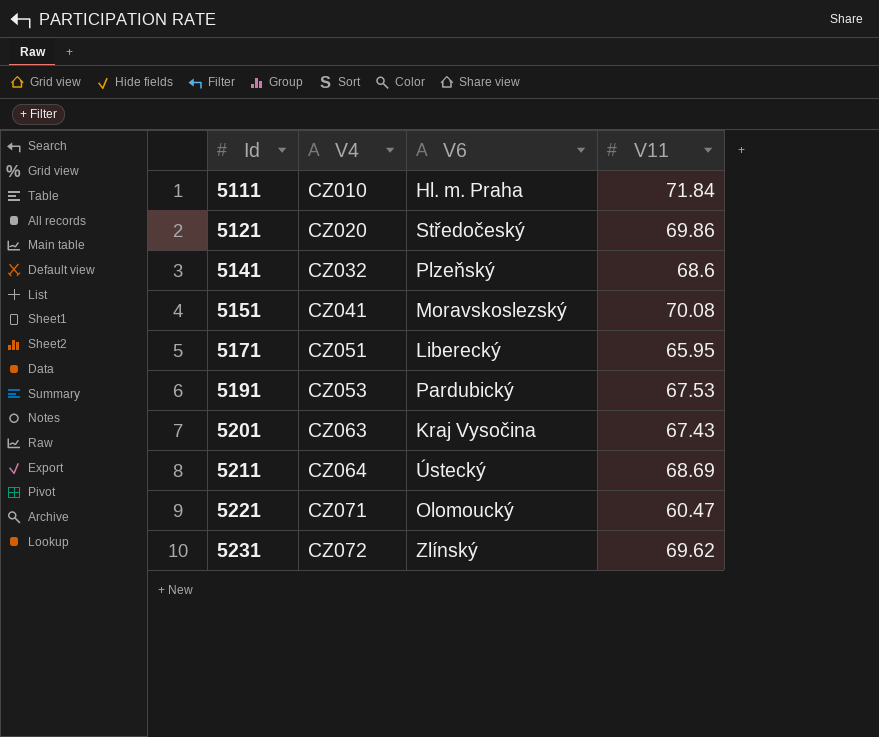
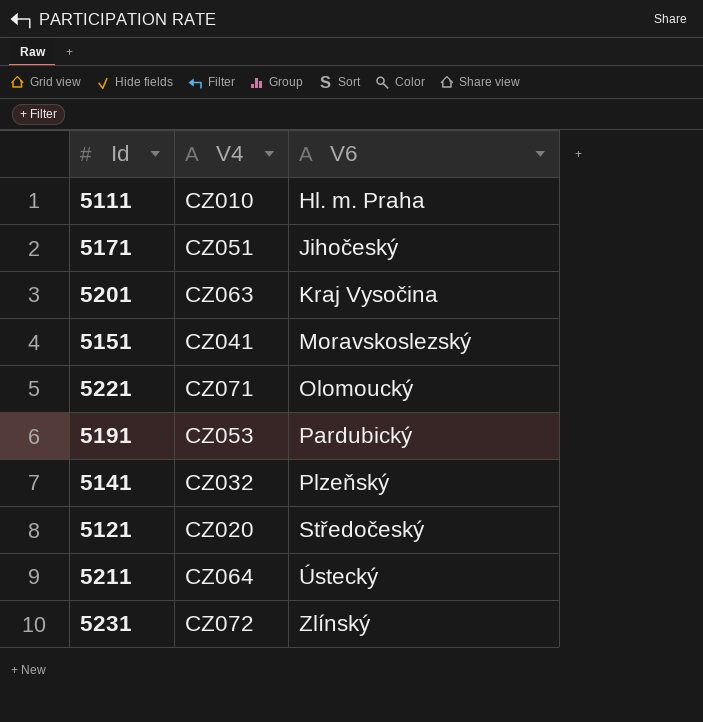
row order: Id ascending -> V6 ascending
column V11 | position: 4 -> none
5171 | V6: Liberecký -> Jihočeský

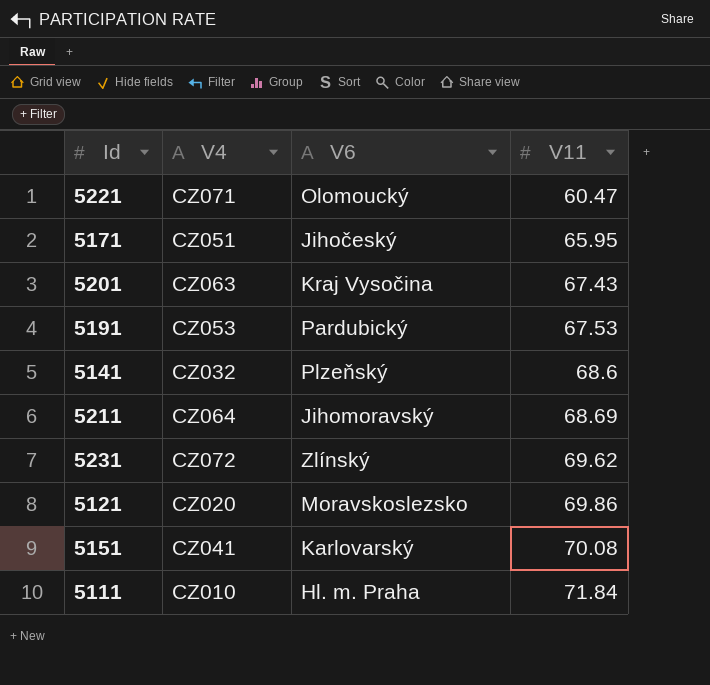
row order: V6 ascending -> V11 ascending
column V11 | position: none -> 4
5211 | V6: Ústecký -> Jihomoravský
5121 | V6: Středočeský -> Moravskoslezsko
5151 | V6: Moravskoslezský -> Karlovarský

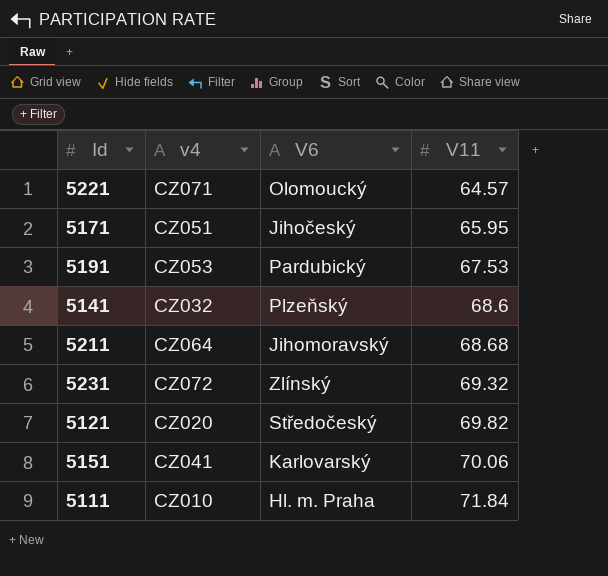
column name: V4 -> v4
row 5201: CZ063 | Kraj Vysočina | 67.43 -> none
5221 | V11: 60.47 -> 64.57
5211 | V11: 68.69 -> 68.68
5231 | V11: 69.62 -> 69.32
5121 | V6: Moravskoslezsko -> Středočeský
5121 | V11: 69.86 -> 69.82
5151 | V11: 70.08 -> 70.06

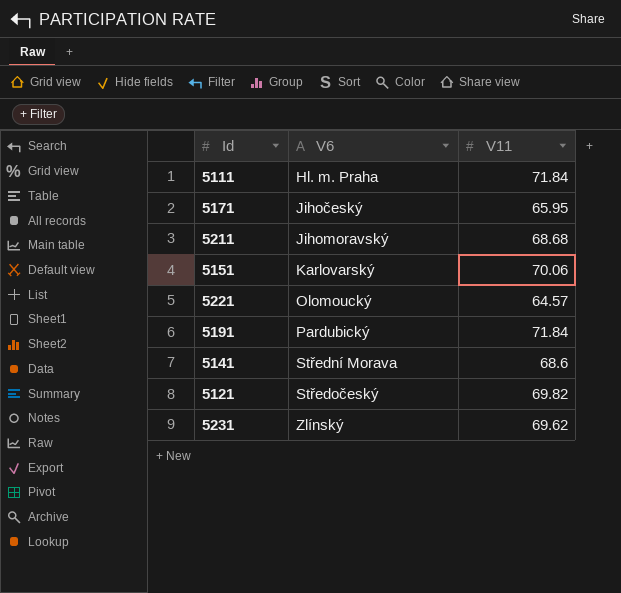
row order: V11 ascending -> V6 ascending
column v4 | position: 2 -> none
5191 | V11: 67.53 -> 71.84
5141 | V6: Plzeňský -> Střední Morava
5231 | V11: 69.32 -> 69.62

